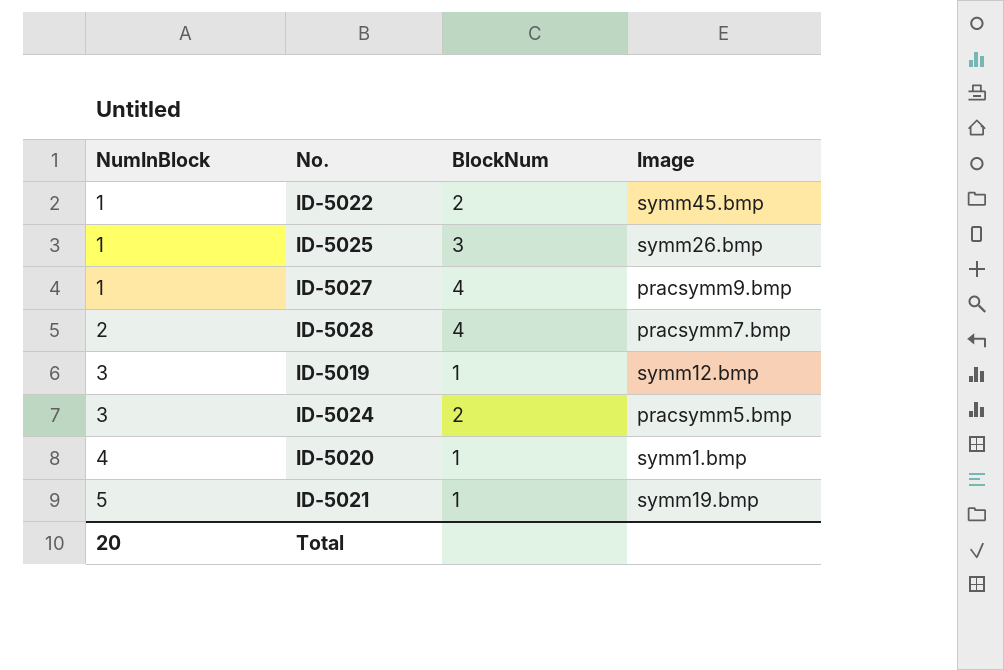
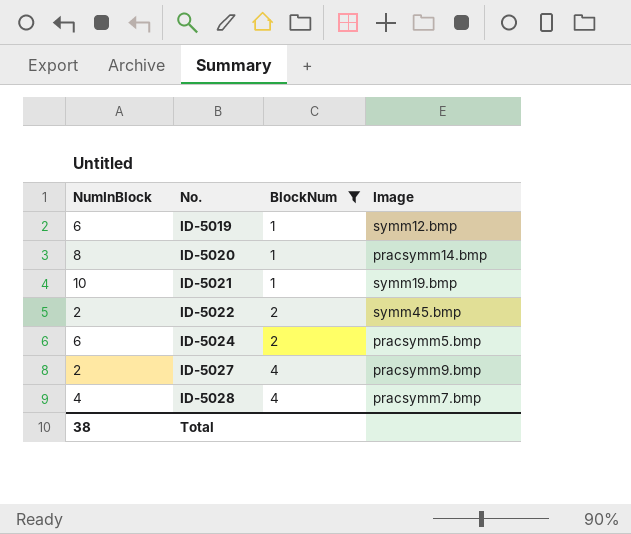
filter: none -> BlockNum != 3
row order: NumInBlock ascending -> No. ascending
ID-5019 | NumInBlock: 3 -> 6
ID-5020 | NumInBlock: 4 -> 8
ID-5020 | Image: symm1.bmp -> pracsymm14.bmp
ID-5021 | NumInBlock: 5 -> 10
ID-5022 | NumInBlock: 1 -> 2
ID-5024 | NumInBlock: 3 -> 6
ID-5027 | NumInBlock: 1 -> 2
ID-5028 | NumInBlock: 2 -> 4
Total | NumInBlock: 20 -> 38

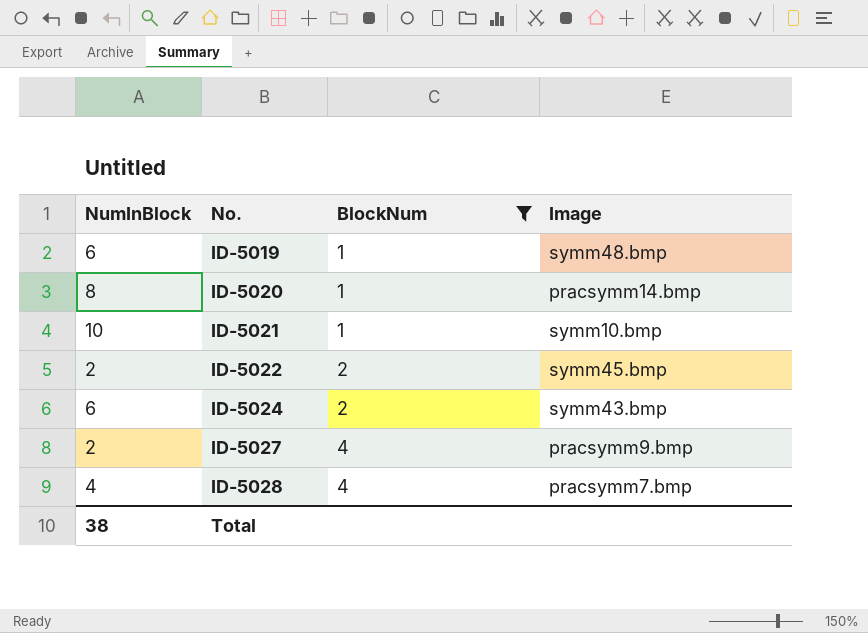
ID-5019 | Image: symm12.bmp -> symm48.bmp
ID-5021 | Image: symm19.bmp -> symm10.bmp
ID-5024 | Image: pracsymm5.bmp -> symm43.bmp

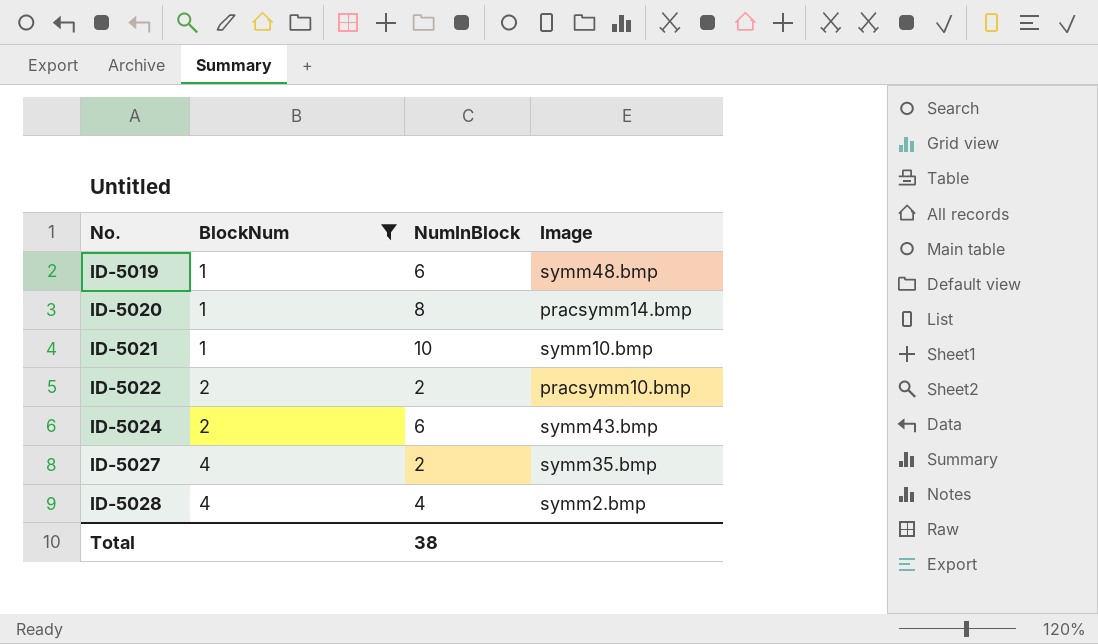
column NumInBlock | position: 1 -> 3
ID-5022 | Image: symm45.bmp -> pracsymm10.bmp
ID-5027 | Image: pracsymm9.bmp -> symm35.bmp
ID-5028 | Image: pracsymm7.bmp -> symm2.bmp

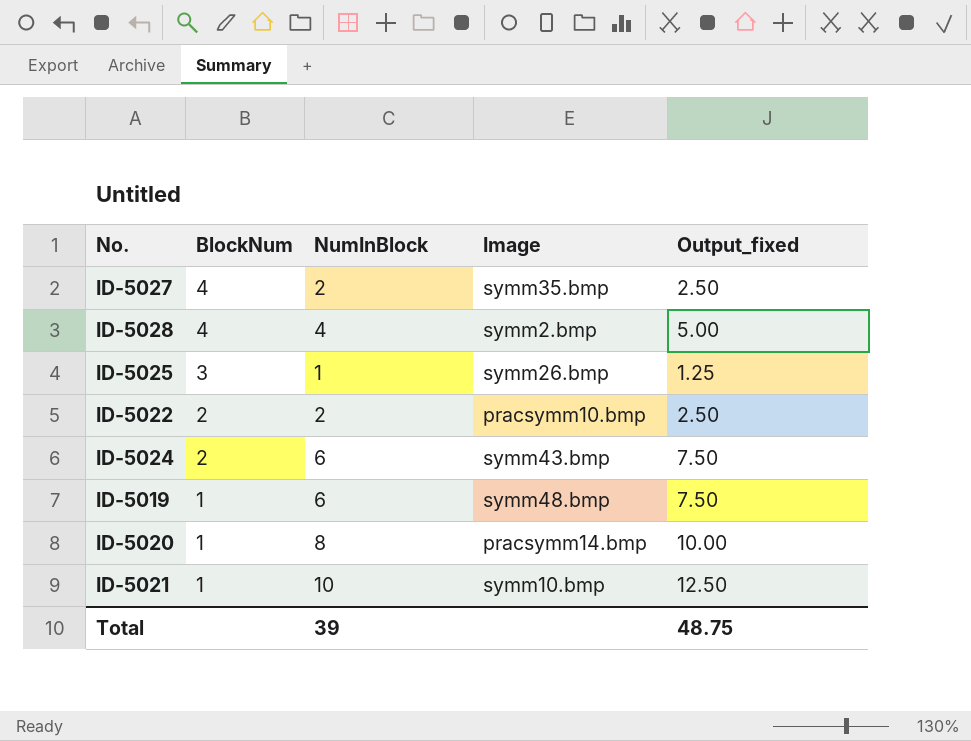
filter: BlockNum != 3 -> none
row order: No. ascending -> BlockNum descending
column Output_fixed | formula: none -> [NumInBlock] * 1.25
Total | NumInBlock: 38 -> 39

